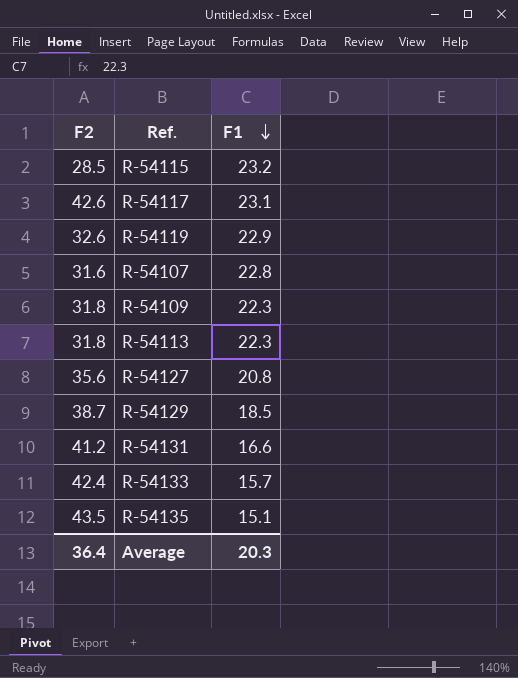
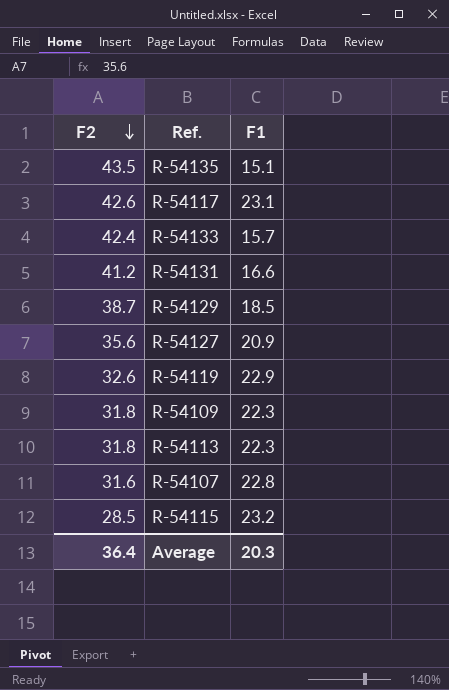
row order: F1 descending -> F2 descending
R-54127 | F1: 20.8 -> 20.9

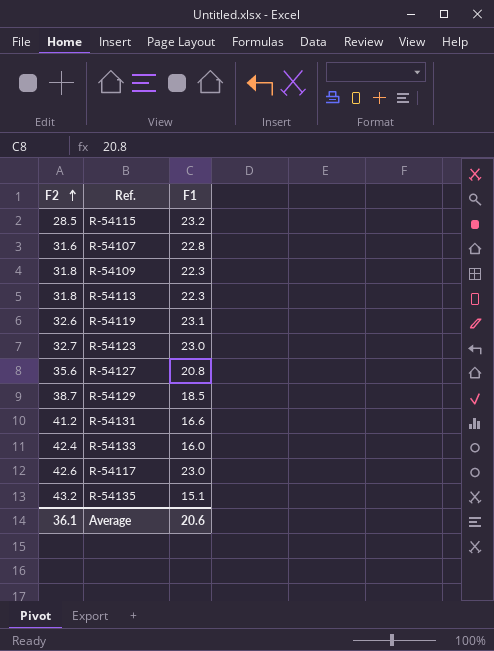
row order: F2 descending -> F2 ascending
R-54119 | F1: 22.9 -> 23.1
row R-54123: none -> 32.7 | 23.0
R-54127 | F1: 20.9 -> 20.8
R-54133 | F1: 15.7 -> 16.0
R-54117 | F1: 23.1 -> 23.0
R-54135 | F2: 43.5 -> 43.2
Average | F2: 36.4 -> 36.1
Average | F1: 20.3 -> 20.6

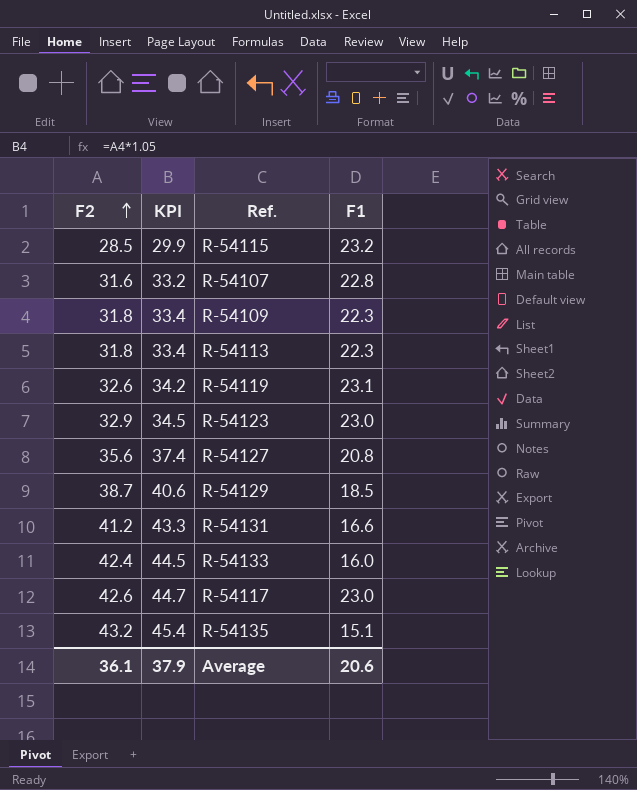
column KPI | formula: none -> [F2] * 1.05
R-54123 | F2: 32.7 -> 32.9

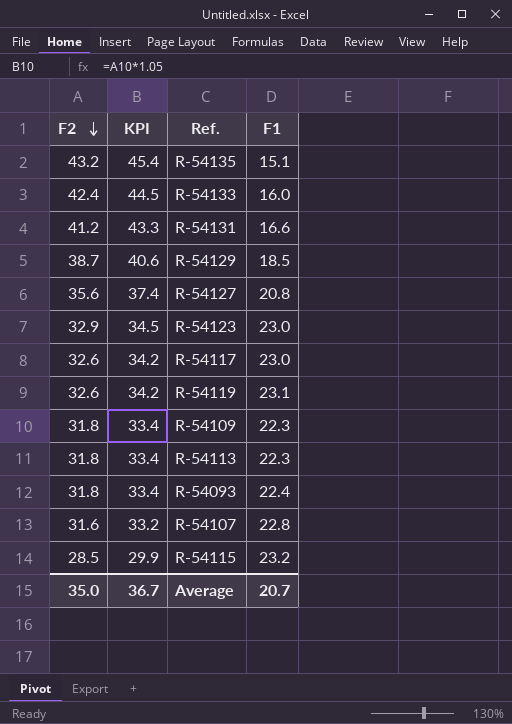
row order: F2 ascending -> F2 descending
R-54117 | F2: 42.6 -> 32.6
R-54117 | KPI: 44.7 -> 34.2
row R-54093: none -> 31.8 | 33.4 | 22.4
Average | F2: 36.1 -> 35.0
Average | KPI: 37.9 -> 36.7
Average | F1: 20.6 -> 20.7

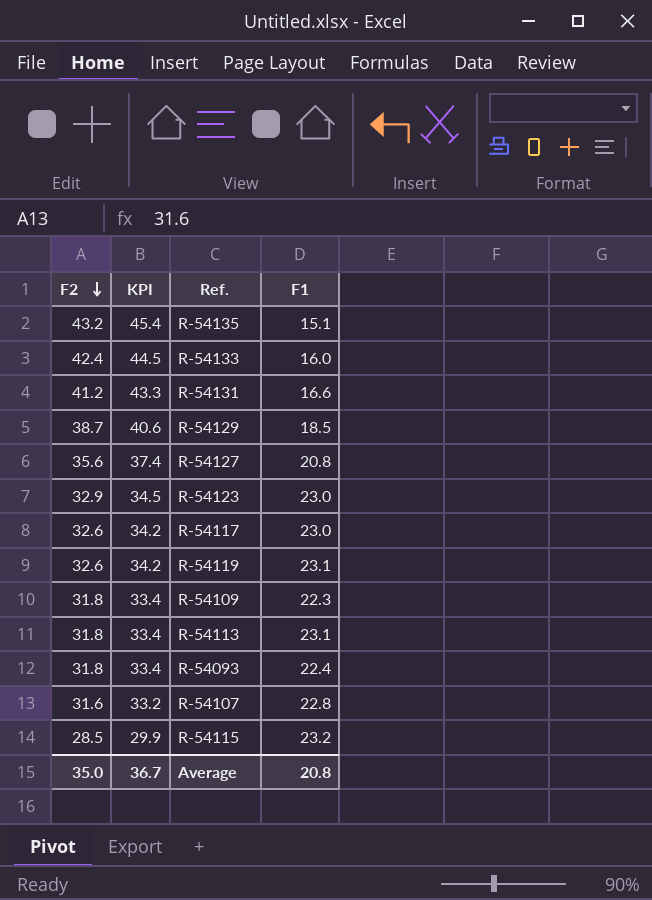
R-54113 | F1: 22.3 -> 23.1
Average | F1: 20.7 -> 20.8

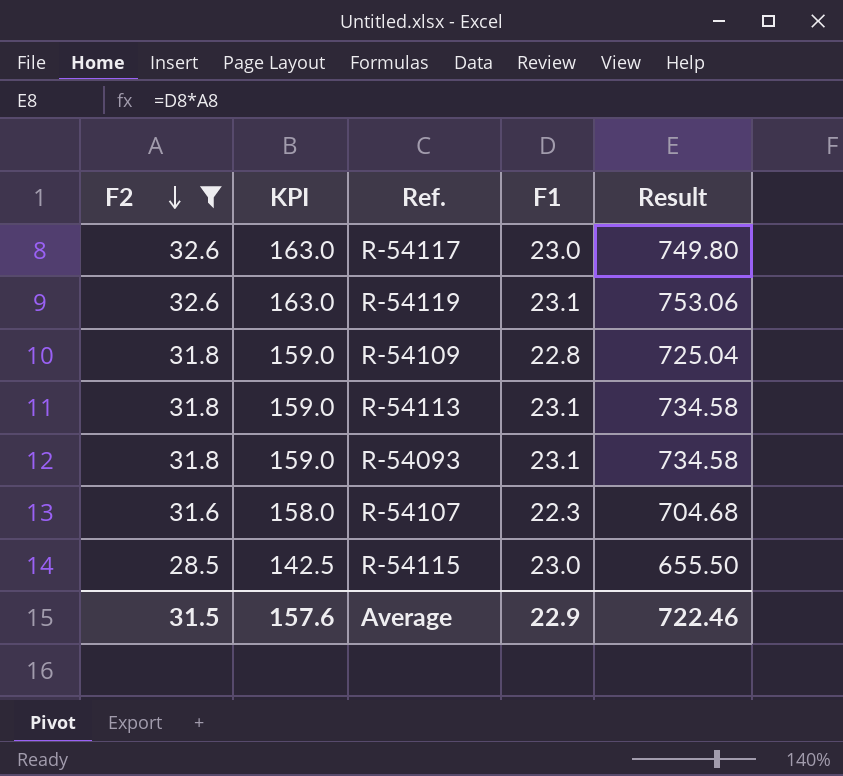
filter: none -> F2 <= 32.6
column KPI | formula: [F2] * 1.05 -> [F2] * 5
column Result | formula: none -> [F2] * [F1]
R-54109 | F1: 22.3 -> 22.8
R-54093 | F1: 22.4 -> 23.1
R-54107 | F1: 22.8 -> 22.3
R-54115 | F1: 23.2 -> 23.0
Average | F2: 35.0 -> 31.5
Average | KPI: 36.7 -> 157.6
Average | F1: 20.8 -> 22.9

